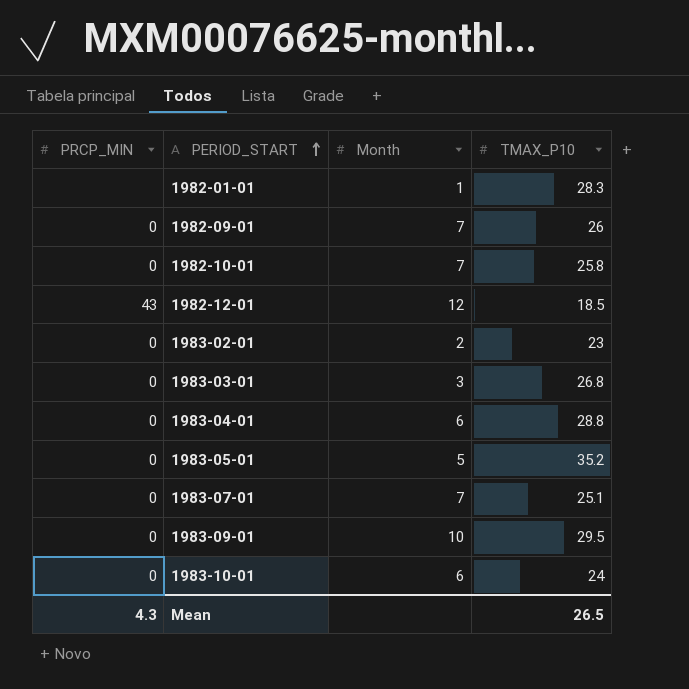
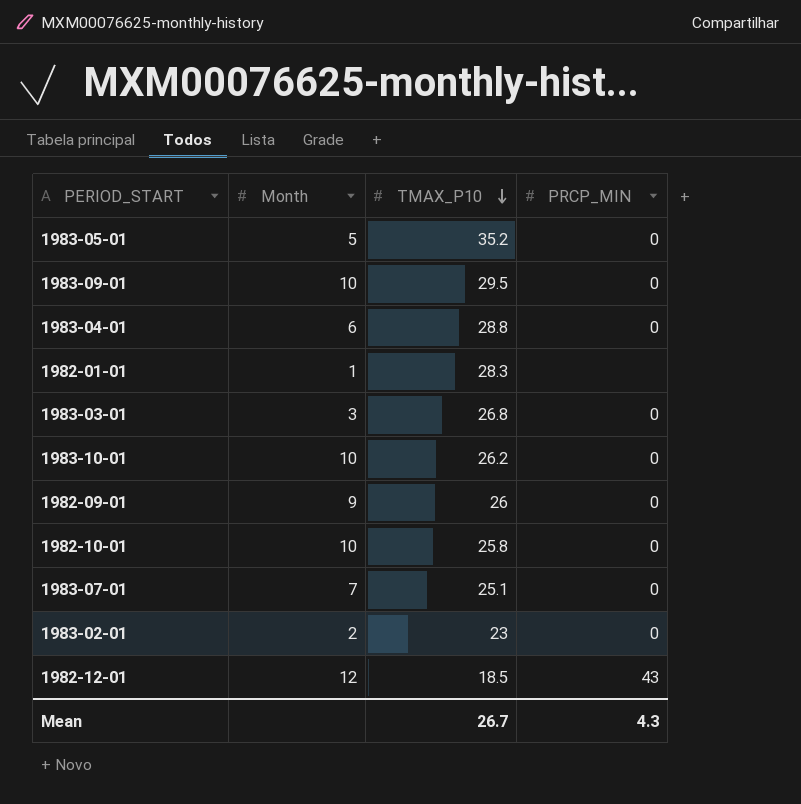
row order: PERIOD_START ascending -> TMAX_P10 descending
column PRCP_MIN | position: 1 -> 4
1983-10-01 | Month: 6 -> 10
1983-10-01 | TMAX_P10: 24 -> 26.2
1982-09-01 | Month: 7 -> 9
1982-10-01 | Month: 7 -> 10
Mean | TMAX_P10: 26.5 -> 26.7

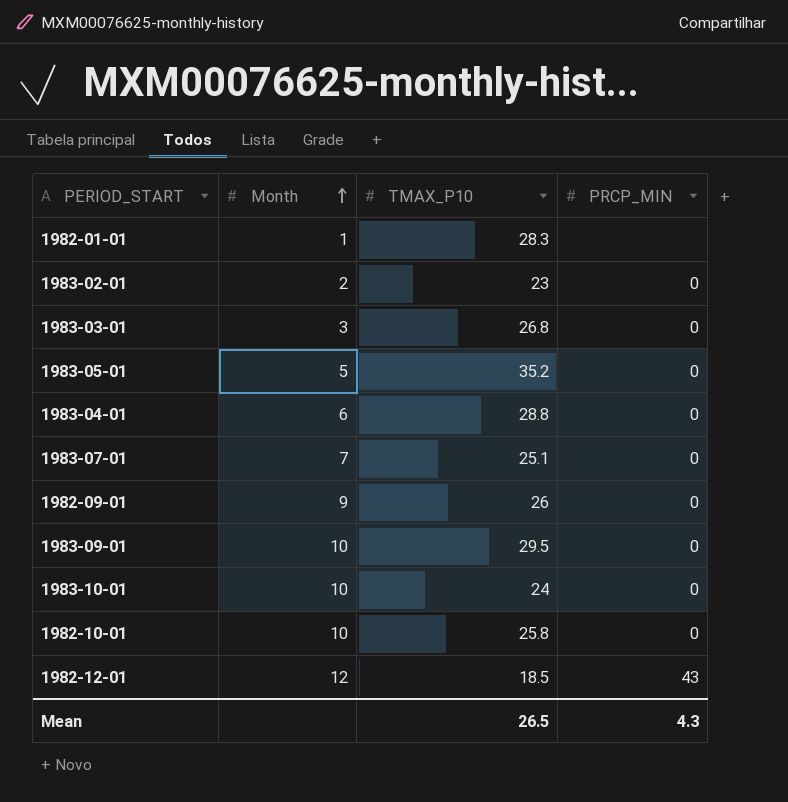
row order: TMAX_P10 descending -> Month ascending
1983-10-01 | TMAX_P10: 26.2 -> 24
Mean | TMAX_P10: 26.7 -> 26.5

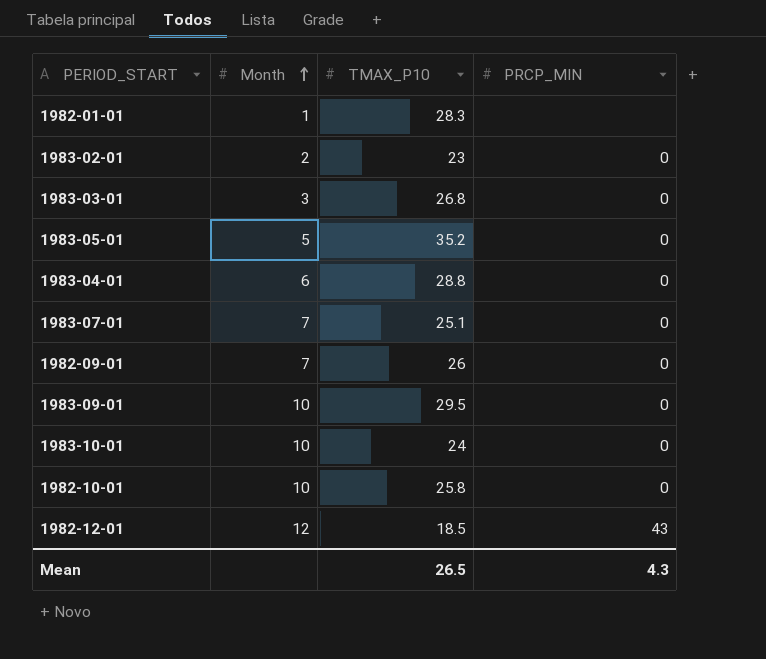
1982-09-01 | Month: 9 -> 7

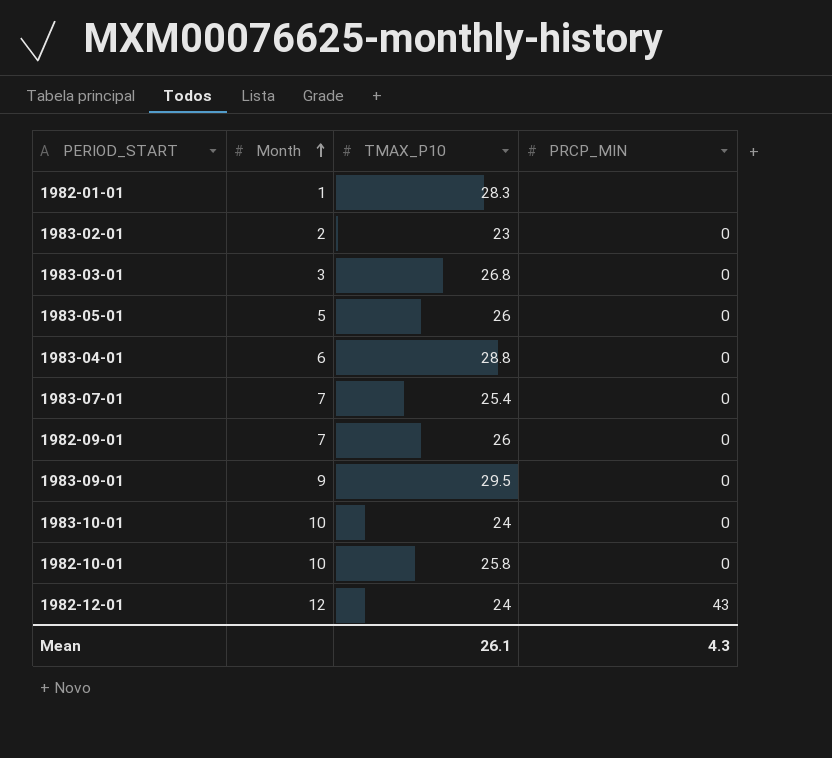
1983-05-01 | TMAX_P10: 35.2 -> 26
1983-07-01 | TMAX_P10: 25.1 -> 25.4
1983-09-01 | Month: 10 -> 9
1982-12-01 | TMAX_P10: 18.5 -> 24
Mean | TMAX_P10: 26.5 -> 26.1

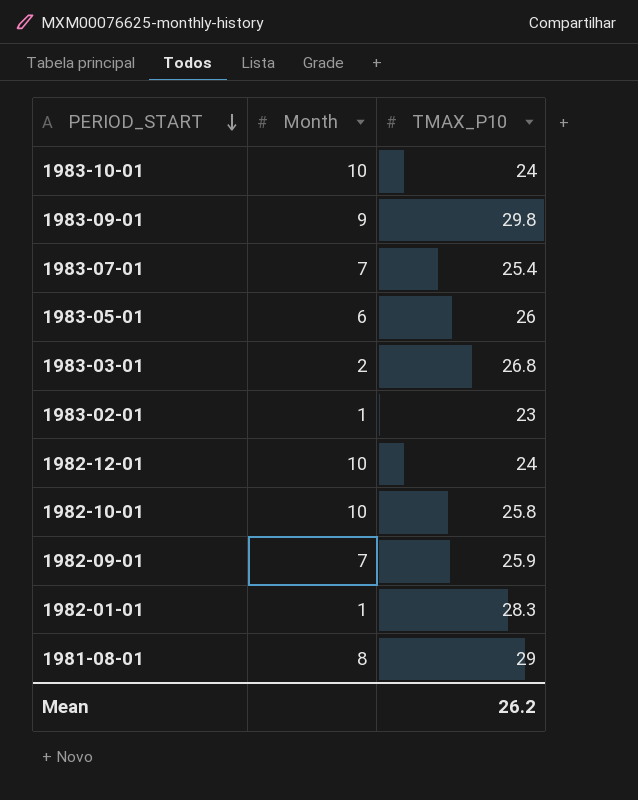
row order: Month ascending -> PERIOD_START descending
column PRCP_MIN | position: 4 -> none
row 1983-04-01: 6 | 28.8 | 0 -> none
1983-09-01 | TMAX_P10: 29.5 -> 29.8
1983-05-01 | Month: 5 -> 6
1983-03-01 | Month: 3 -> 2
1983-02-01 | Month: 2 -> 1
1982-12-01 | Month: 12 -> 10
1982-09-01 | TMAX_P10: 26 -> 25.9
row 1981-08-01: none -> 8 | 29
Mean | TMAX_P10: 26.1 -> 26.2

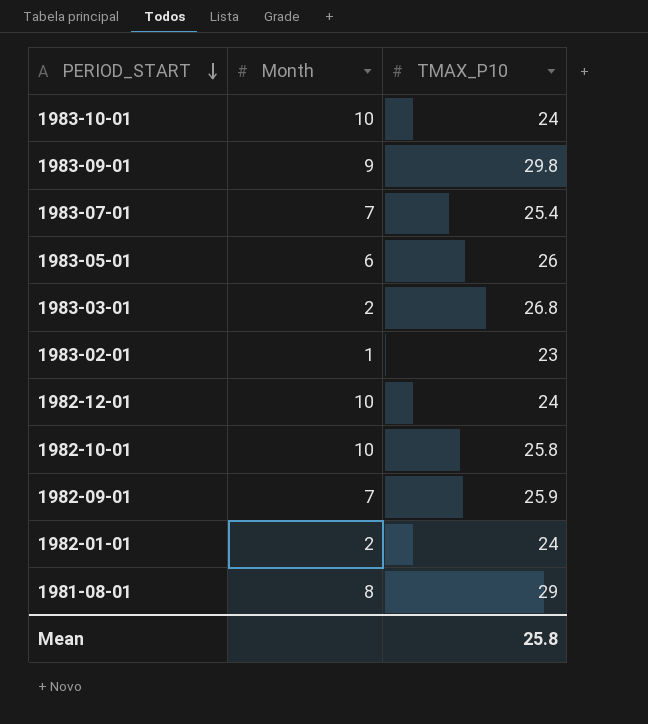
1982-01-01 | Month: 1 -> 2
1982-01-01 | TMAX_P10: 28.3 -> 24
Mean | TMAX_P10: 26.2 -> 25.8

